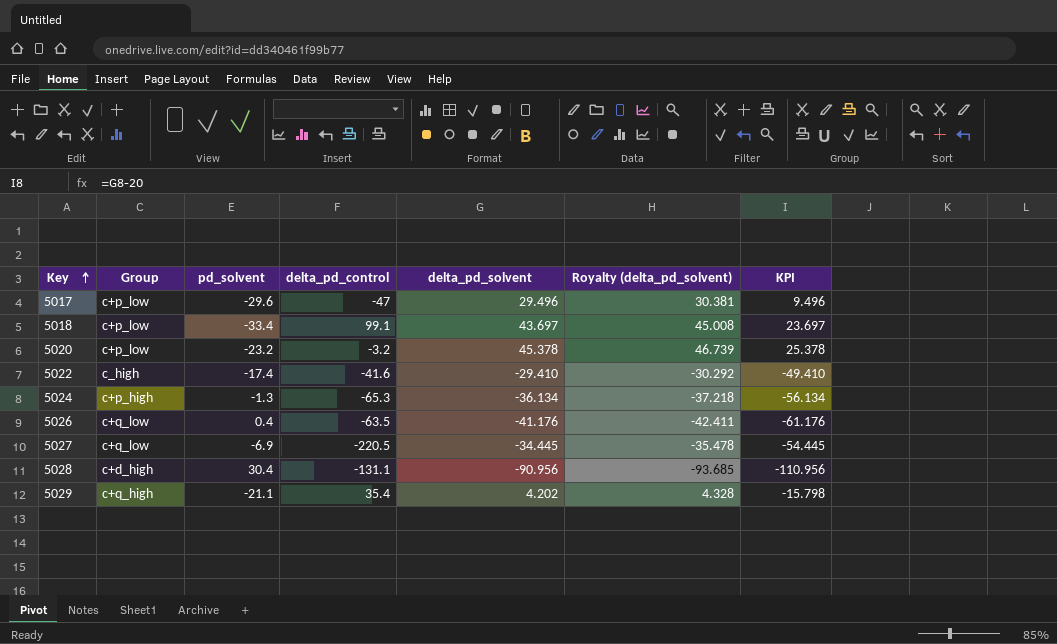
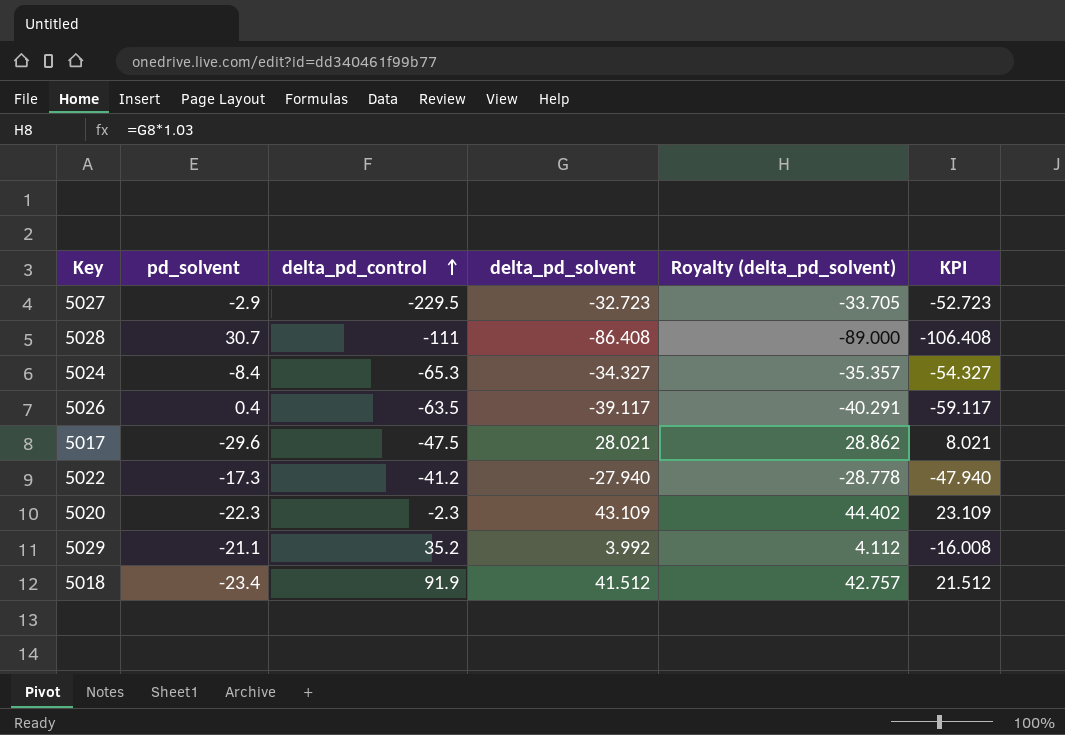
row order: Key ascending -> delta_pd_control ascending
column Group | position: 2 -> none
5027 | pd_solvent: -6.9 -> -2.9
5027 | delta_pd_control: -220.5 -> -229.5
5027 | delta_pd_solvent: -34.445 -> -32.723
5027 | Royalty (delta_pd_solvent): -35.478 -> -33.705
5027 | KPI: -54.445 -> -52.723
5028 | pd_solvent: 30.4 -> 30.7
5028 | delta_pd_control: -131.1 -> -111
5028 | delta_pd_solvent: -90.956 -> -86.408
5028 | Royalty (delta_pd_solvent): -93.685 -> -89.000
5028 | KPI: -110.956 -> -106.408
5024 | pd_solvent: -1.3 -> -8.4
5024 | delta_pd_solvent: -36.134 -> -34.327
5024 | Royalty (delta_pd_solvent): -37.218 -> -35.357
5024 | KPI: -56.134 -> -54.327
5026 | delta_pd_solvent: -41.176 -> -39.117
5026 | Royalty (delta_pd_solvent): -42.411 -> -40.291
5026 | KPI: -61.176 -> -59.117
5017 | delta_pd_control: -47 -> -47.5
5017 | delta_pd_solvent: 29.496 -> 28.021
5017 | Royalty (delta_pd_solvent): 30.381 -> 28.862
5017 | KPI: 9.496 -> 8.021
5022 | pd_solvent: -17.4 -> -17.3
5022 | delta_pd_control: -41.6 -> -41.2
5022 | delta_pd_solvent: -29.410 -> -27.940
5022 | Royalty (delta_pd_solvent): -30.292 -> -28.778
5022 | KPI: -49.410 -> -47.940
5020 | pd_solvent: -23.2 -> -22.3
5020 | delta_pd_control: -3.2 -> -2.3
5020 | delta_pd_solvent: 45.378 -> 43.109
5020 | Royalty (delta_pd_solvent): 46.739 -> 44.402
5020 | KPI: 25.378 -> 23.109
5029 | delta_pd_control: 35.4 -> 35.2
5029 | delta_pd_solvent: 4.202 -> 3.992
5029 | Royalty (delta_pd_solvent): 4.328 -> 4.112
5029 | KPI: -15.798 -> -16.008
5018 | pd_solvent: -33.4 -> -23.4
5018 | delta_pd_control: 99.1 -> 91.9
5018 | delta_pd_solvent: 43.697 -> 41.512
5018 | Royalty (delta_pd_solvent): 45.008 -> 42.757
5018 | KPI: 23.697 -> 21.512

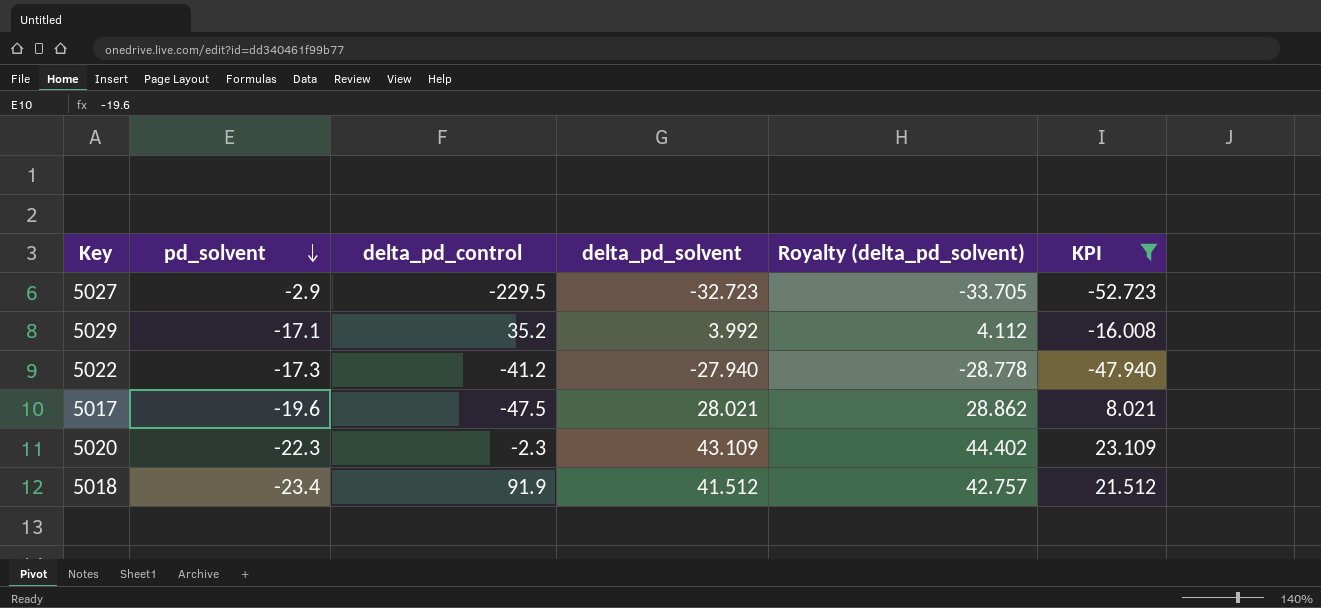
filter: none -> KPI >= -52.723
row order: delta_pd_control ascending -> pd_solvent descending
5029 | pd_solvent: -21.1 -> -17.1
5017 | pd_solvent: -29.6 -> -19.6

